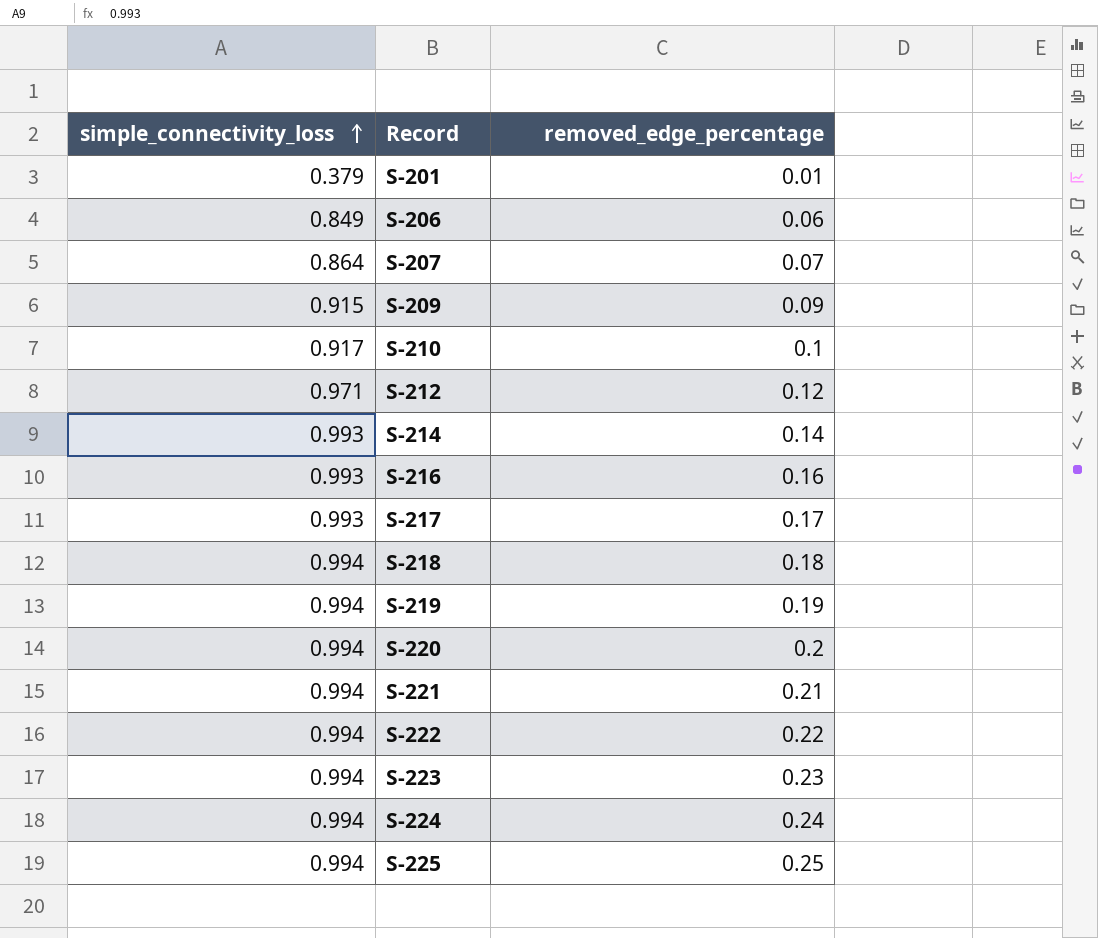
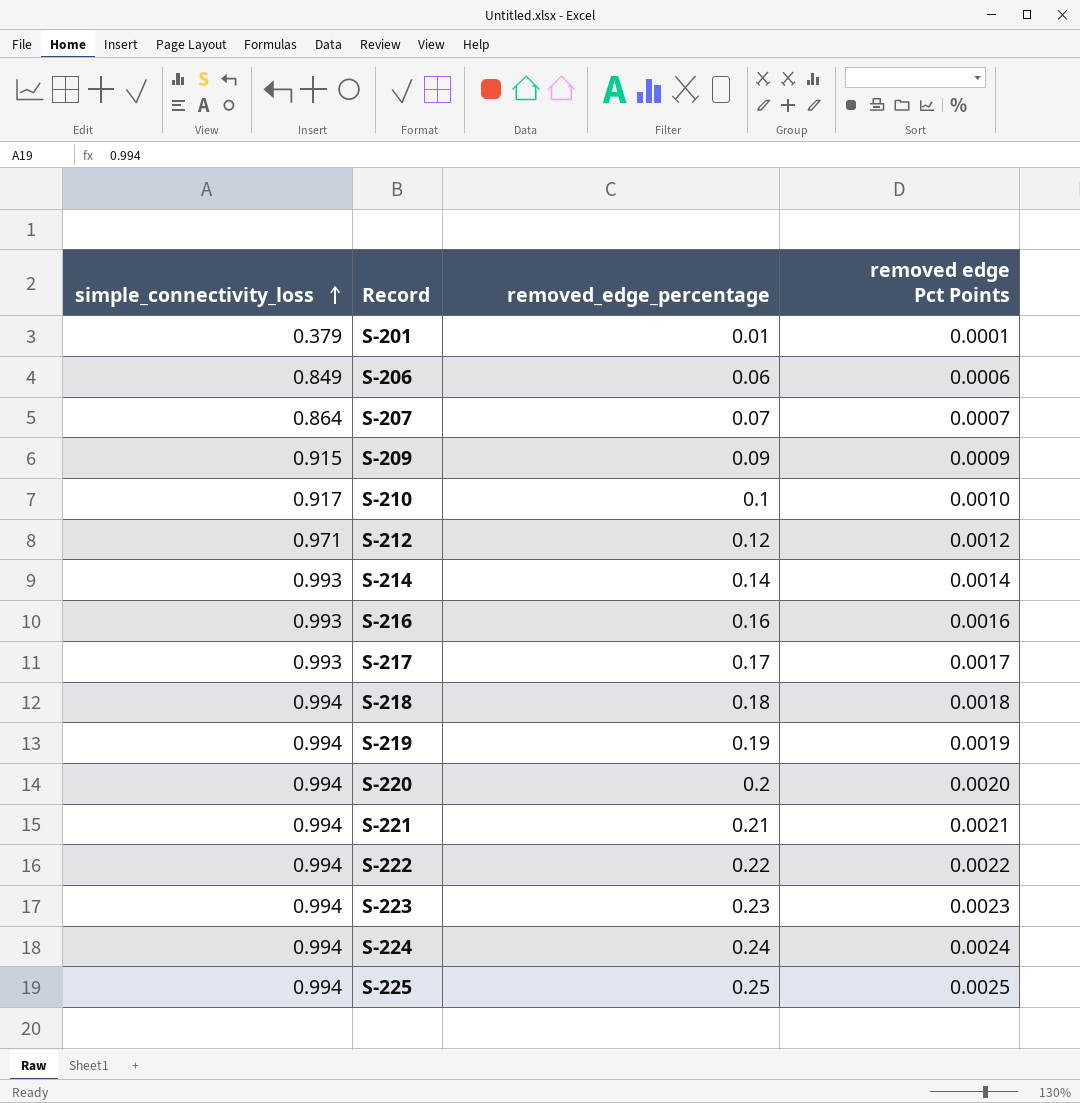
column removed edge Pct Points | formula: none -> [removed_edge_percentage] * 0.01

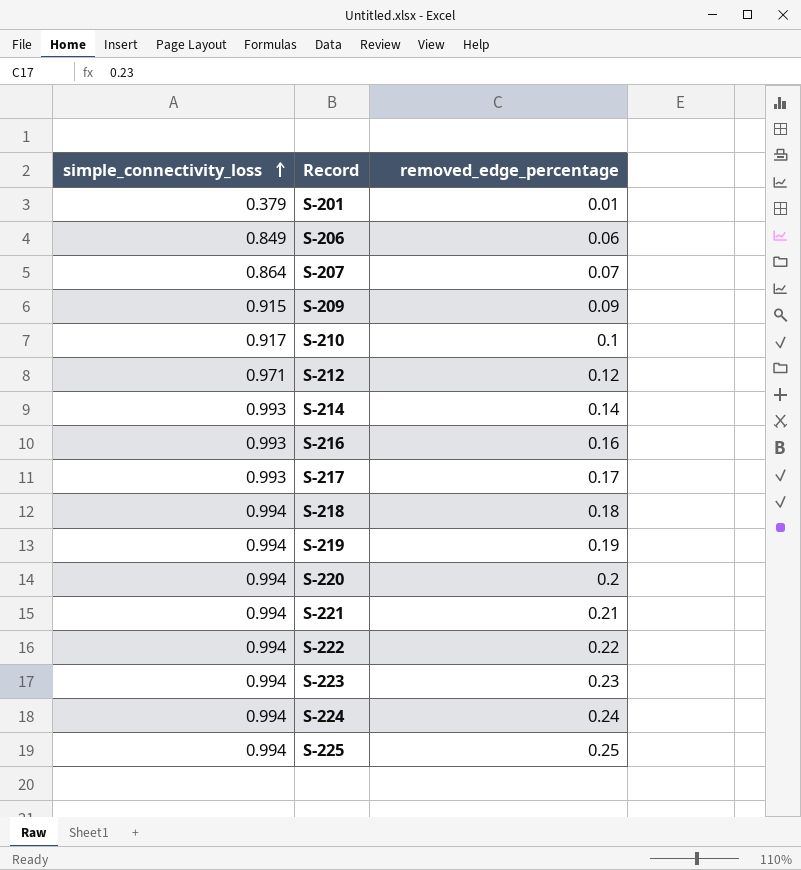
column removed edge Pct Points | formula: [removed_edge_percentage] * 0.01 -> none

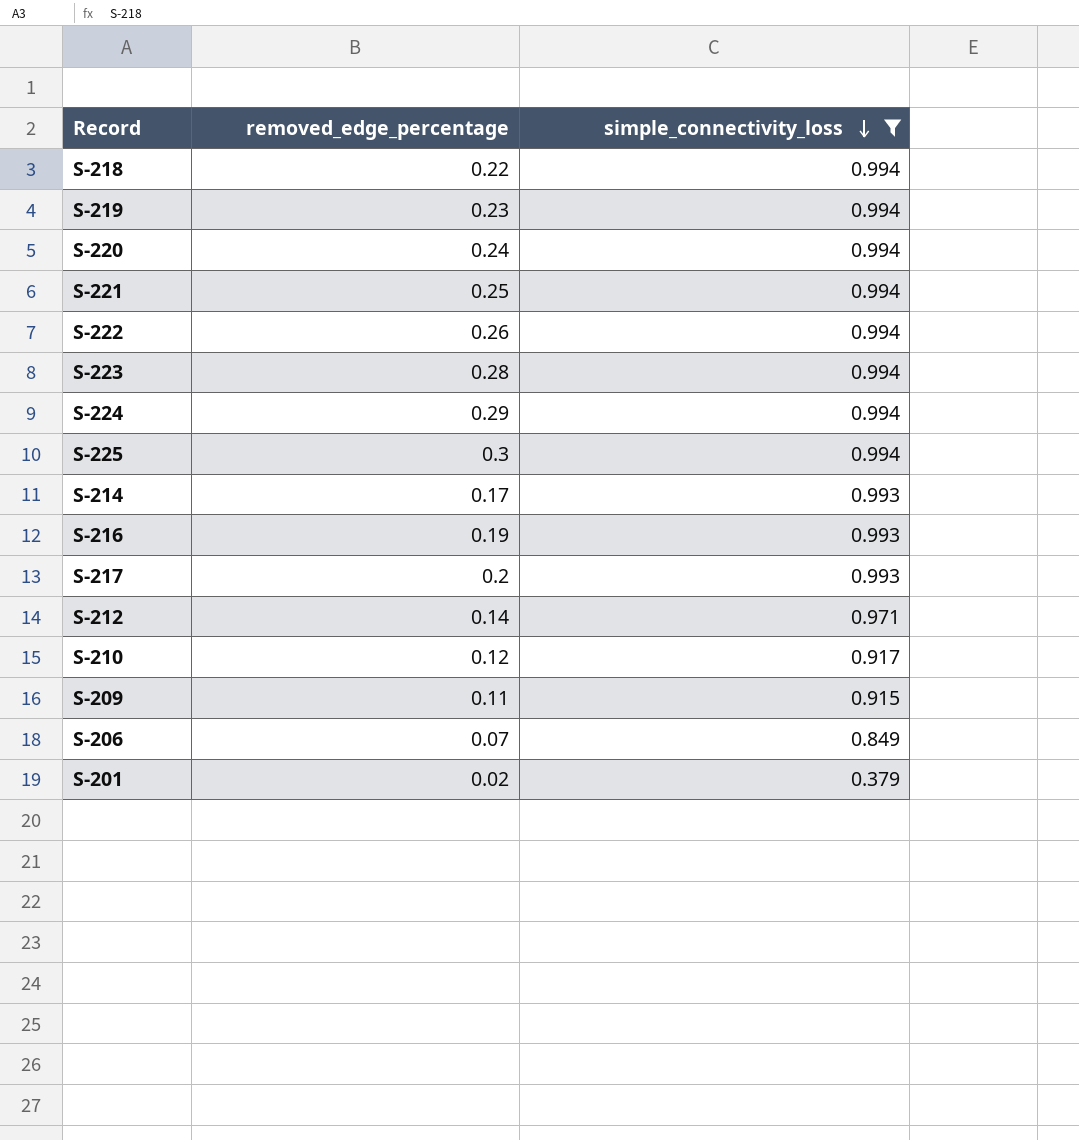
filter: none -> simple_connectivity_loss != 0.864
row order: simple_connectivity_loss ascending -> simple_connectivity_loss descending
column simple_connectivity_loss | position: 1 -> 3
S-218 | removed_edge_percentage: 0.18 -> 0.22
S-219 | removed_edge_percentage: 0.19 -> 0.23
S-220 | removed_edge_percentage: 0.2 -> 0.24
S-221 | removed_edge_percentage: 0.21 -> 0.25
S-222 | removed_edge_percentage: 0.22 -> 0.26
S-223 | removed_edge_percentage: 0.23 -> 0.28
S-224 | removed_edge_percentage: 0.24 -> 0.29
S-225 | removed_edge_percentage: 0.25 -> 0.3
S-214 | removed_edge_percentage: 0.14 -> 0.17
S-216 | removed_edge_percentage: 0.16 -> 0.19
S-217 | removed_edge_percentage: 0.17 -> 0.2
S-212 | removed_edge_percentage: 0.12 -> 0.14
S-210 | removed_edge_percentage: 0.1 -> 0.12
S-209 | removed_edge_percentage: 0.09 -> 0.11
S-206 | removed_edge_percentage: 0.06 -> 0.07
S-201 | removed_edge_percentage: 0.01 -> 0.02

